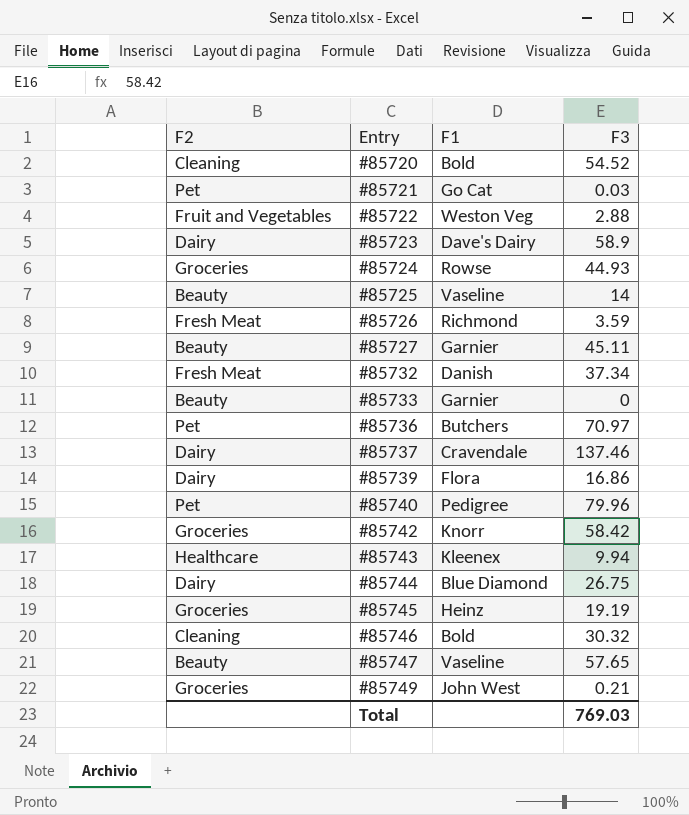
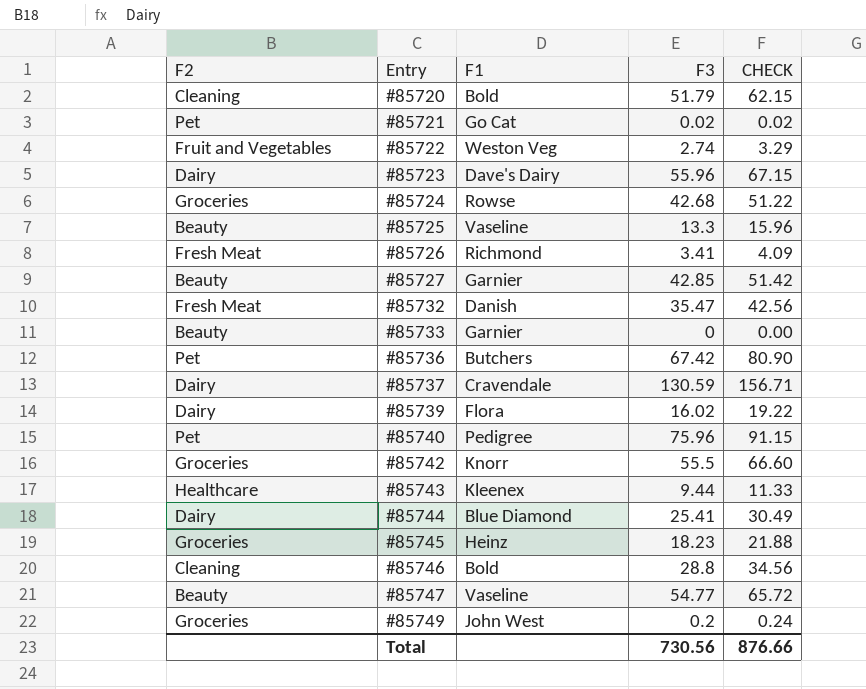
column CHECK | formula: none -> [F3] * 1.2
#85720 | F3: 54.52 -> 51.79
#85721 | F3: 0.03 -> 0.02
#85722 | F3: 2.88 -> 2.74
#85723 | F3: 58.9 -> 55.96
#85724 | F3: 44.93 -> 42.68
#85725 | F3: 14 -> 13.3
#85726 | F3: 3.59 -> 3.41
#85727 | F3: 45.11 -> 42.85
#85732 | F3: 37.34 -> 35.47
#85736 | F3: 70.97 -> 67.42
#85737 | F3: 137.46 -> 130.59
#85739 | F3: 16.86 -> 16.02
#85740 | F3: 79.96 -> 75.96
#85742 | F3: 58.42 -> 55.5
#85743 | F3: 9.94 -> 9.44
#85744 | F3: 26.75 -> 25.41
#85745 | F3: 19.19 -> 18.23
#85746 | F3: 30.32 -> 28.8
#85747 | F3: 57.65 -> 54.77
#85749 | F3: 0.21 -> 0.2
Total | F3: 769.03 -> 730.56

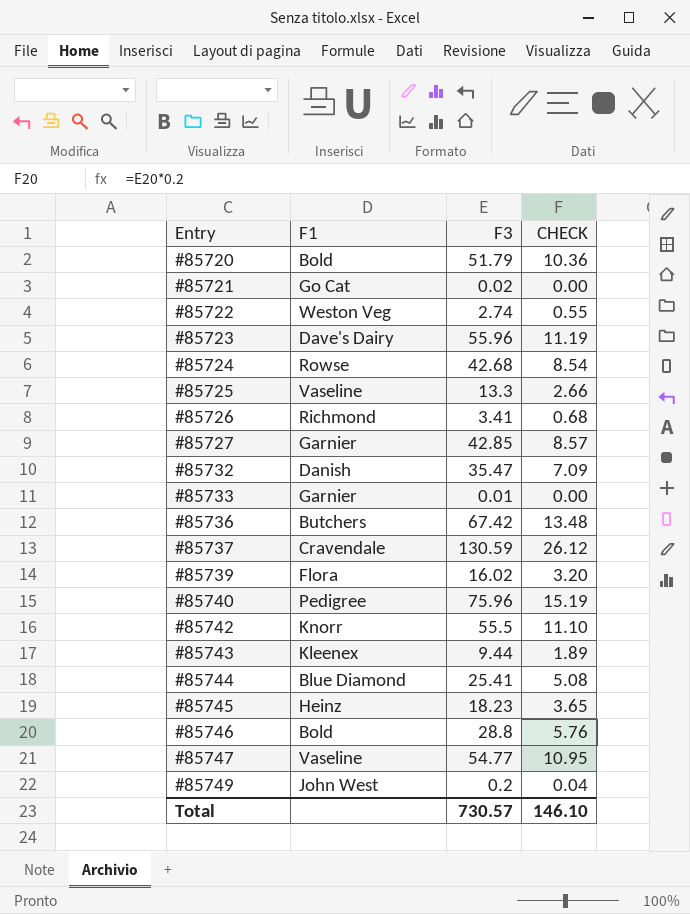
column F2 | position: 1 -> none
column CHECK | formula: [F3] * 1.2 -> [F3] * 0.2
#85733 | F3: 0 -> 0.01
Total | F3: 730.56 -> 730.57
Total | CHECK: 876.66 -> 146.10

